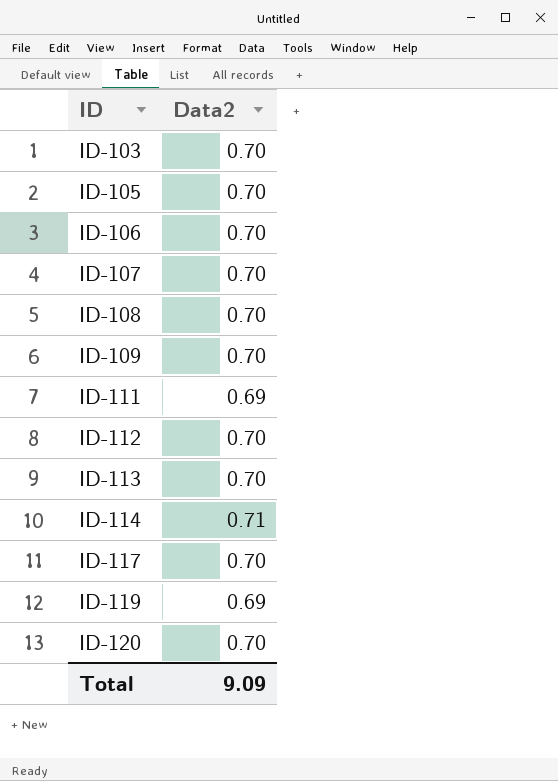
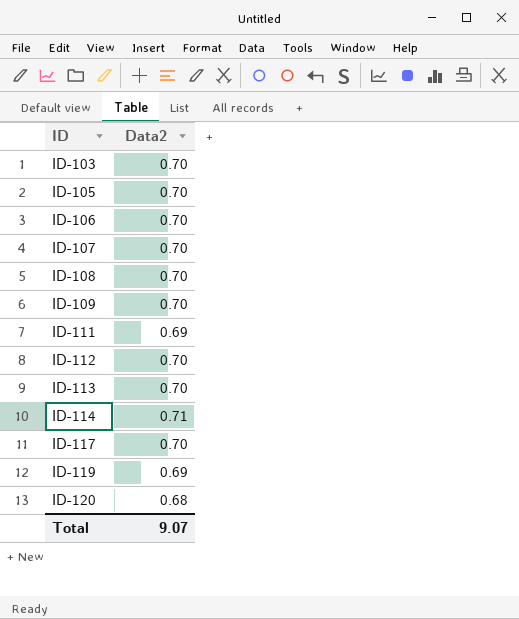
ID-120 | Data2: 0.70 -> 0.68
Total | Data2: 9.09 -> 9.07

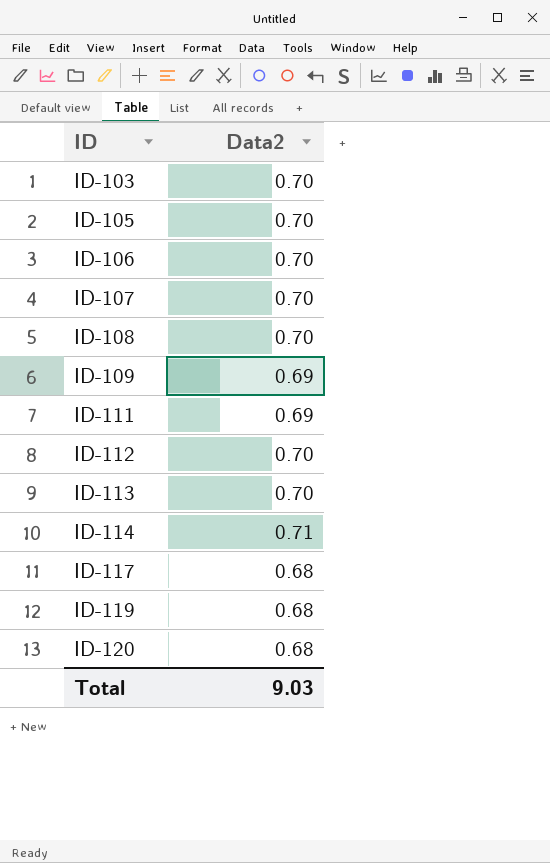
ID-109 | Data2: 0.70 -> 0.69
ID-117 | Data2: 0.70 -> 0.68
ID-119 | Data2: 0.69 -> 0.68
Total | Data2: 9.07 -> 9.03

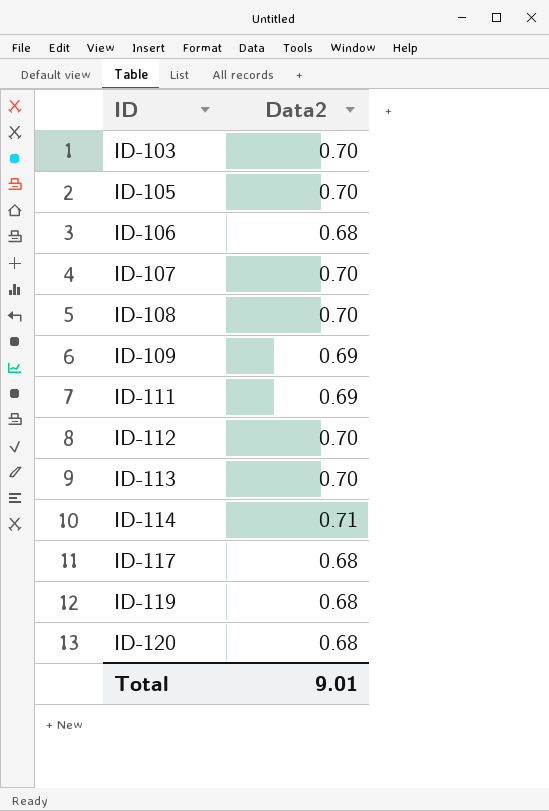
ID-106 | Data2: 0.70 -> 0.68
Total | Data2: 9.03 -> 9.01

